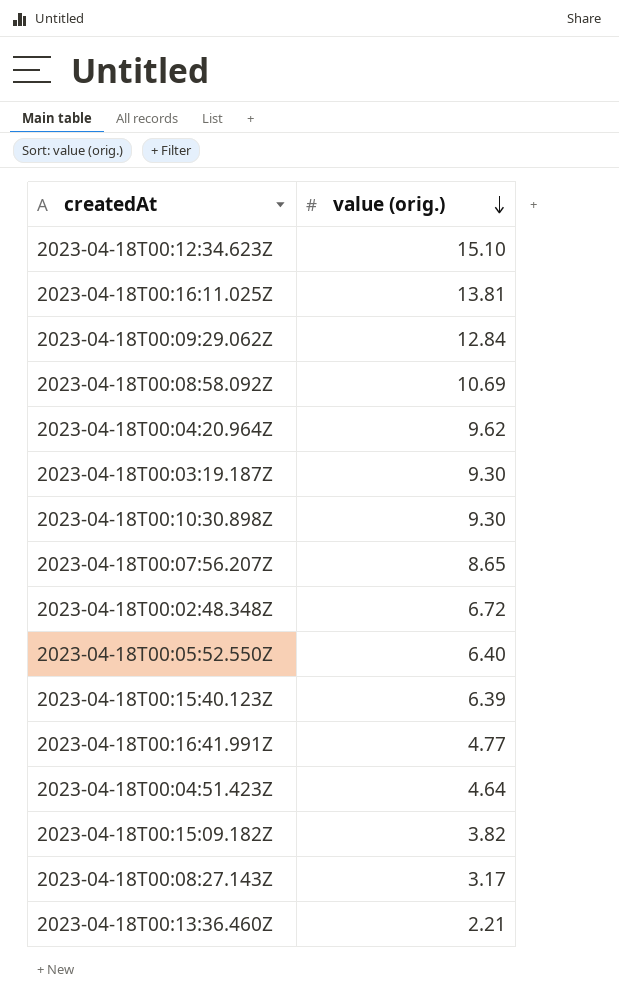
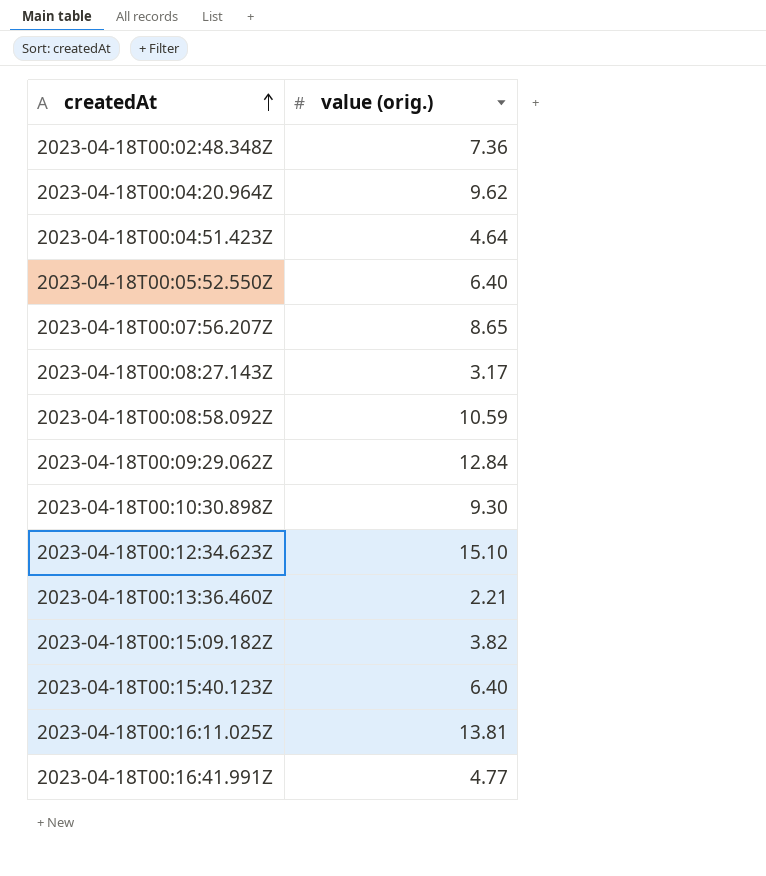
row order: value (orig.) descending -> createdAt ascending
row 2023-04-18T00:03:19.187Z: 9.30 -> none
2023-04-18T00:02:48.348Z | value (orig.): 6.72 -> 7.36
2023-04-18T00:08:58.092Z | value (orig.): 10.69 -> 10.59
2023-04-18T00:15:40.123Z | value (orig.): 6.39 -> 6.40

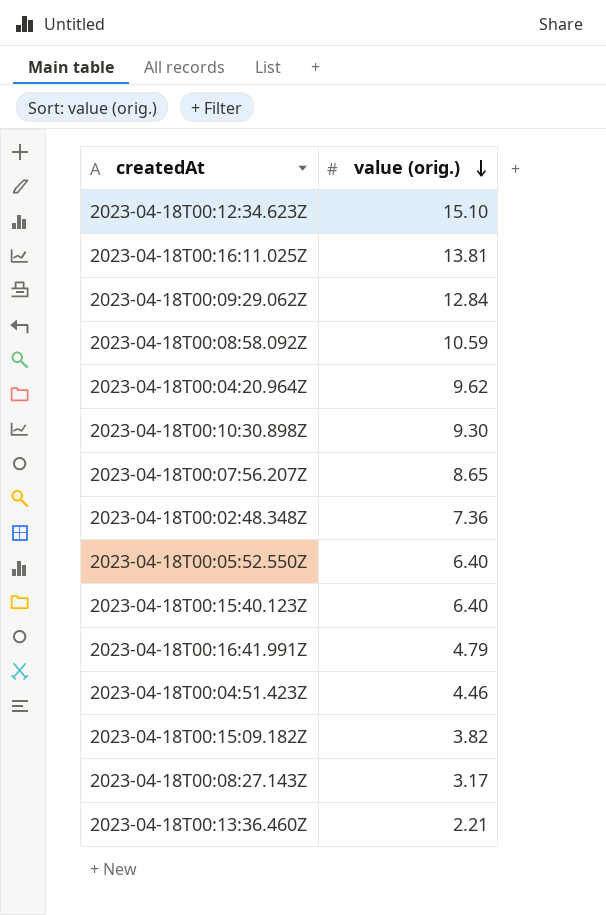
row order: createdAt ascending -> value (orig.) descending
2023-04-18T00:16:41.991Z | value (orig.): 4.77 -> 4.79
2023-04-18T00:04:51.423Z | value (orig.): 4.64 -> 4.46

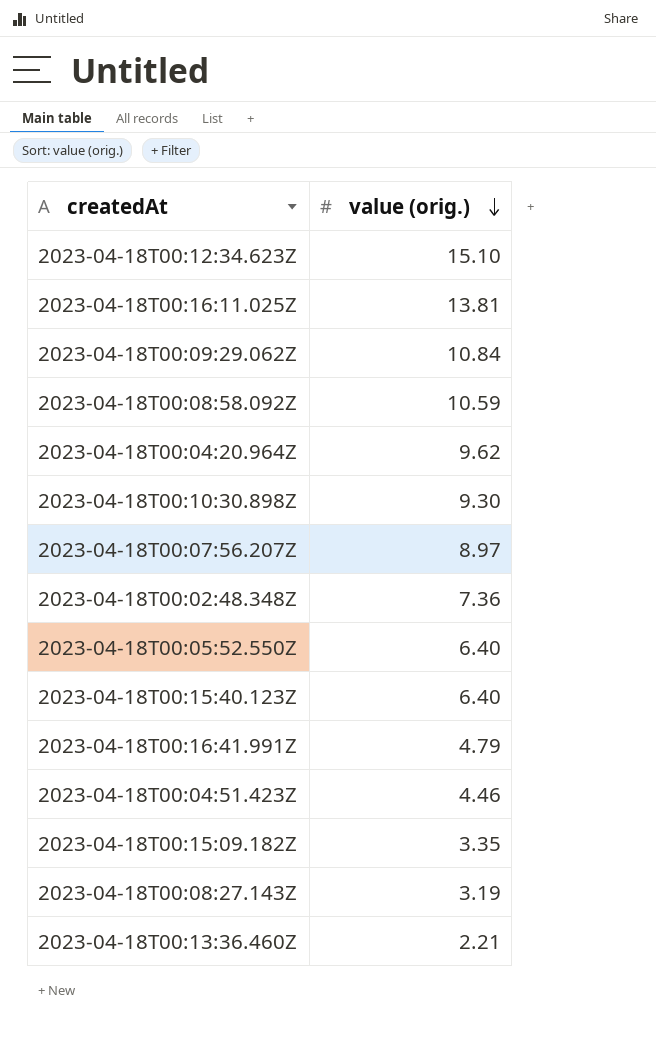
2023-04-18T00:09:29.062Z | value (orig.): 12.84 -> 10.84
2023-04-18T00:07:56.207Z | value (orig.): 8.65 -> 8.97
2023-04-18T00:15:09.182Z | value (orig.): 3.82 -> 3.35
2023-04-18T00:08:27.143Z | value (orig.): 3.17 -> 3.19

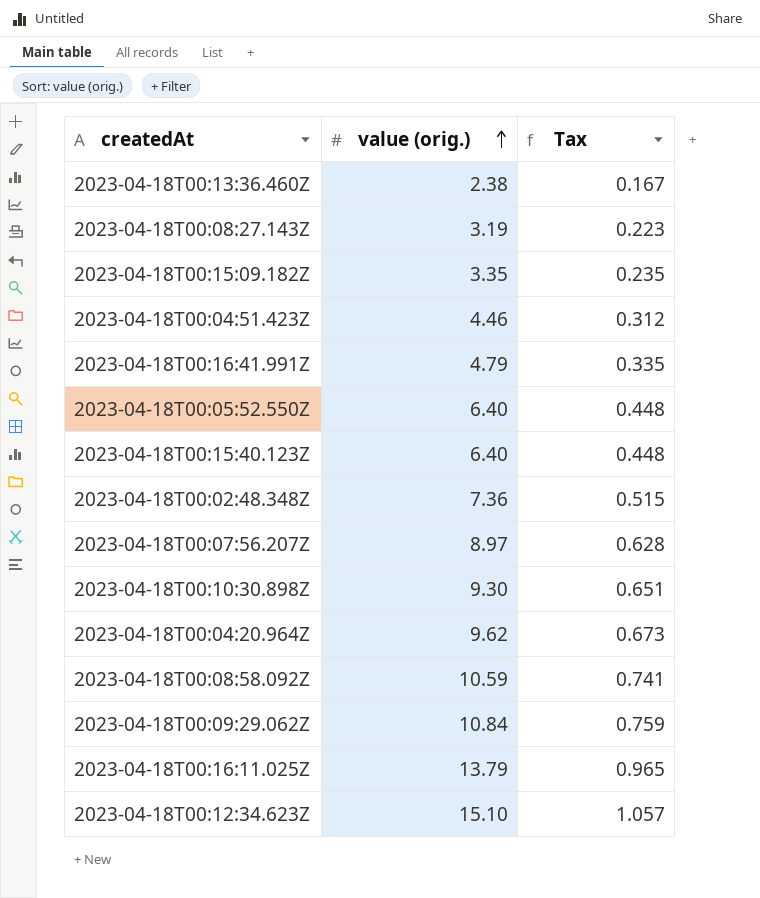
row order: value (orig.) descending -> value (orig.) ascending
column Tax | formula: none -> [value (orig.)] * 0.07
2023-04-18T00:13:36.460Z | value (orig.): 2.21 -> 2.38
2023-04-18T00:16:11.025Z | value (orig.): 13.81 -> 13.79

